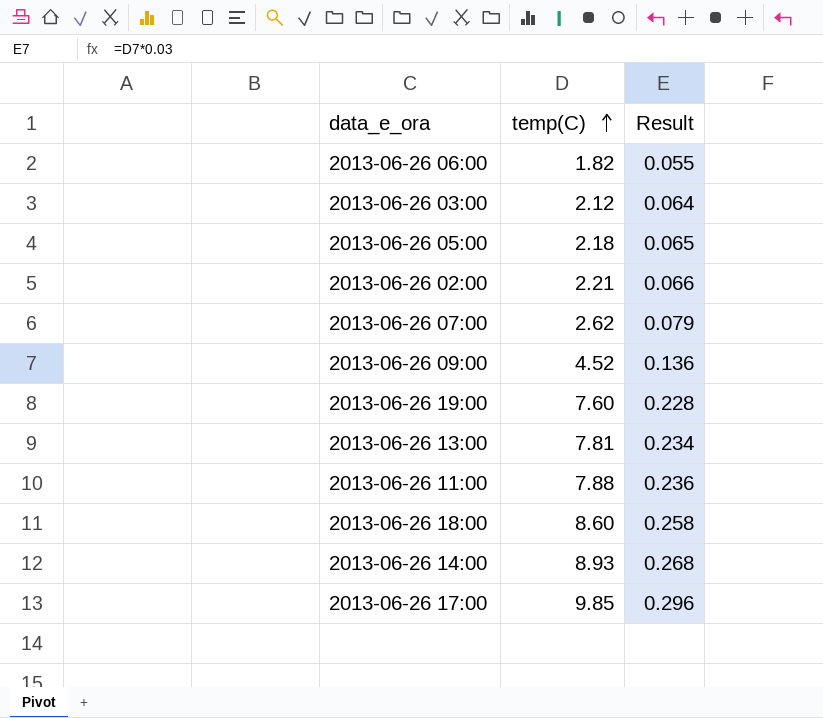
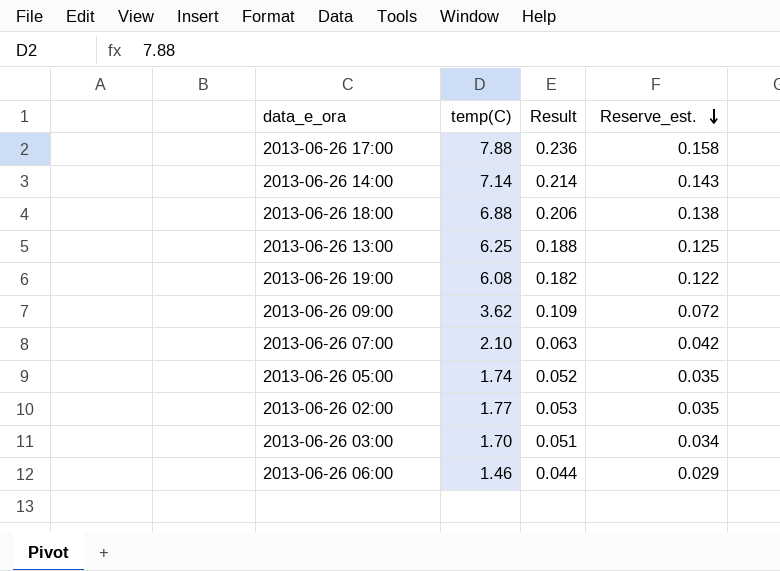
row order: temp(C) ascending -> Reserve_est. descending
column Reserve_est. | formula: none -> [temp(C)] * 0.02
row 2013-06-26 11:00: 7.88 | 0.236 -> none
2013-06-26 17:00 | temp(C): 9.85 -> 7.88
2013-06-26 17:00 | Result: 0.296 -> 0.236
2013-06-26 14:00 | temp(C): 8.93 -> 7.14
2013-06-26 14:00 | Result: 0.268 -> 0.214
2013-06-26 18:00 | temp(C): 8.60 -> 6.88
2013-06-26 18:00 | Result: 0.258 -> 0.206
2013-06-26 13:00 | temp(C): 7.81 -> 6.25
2013-06-26 13:00 | Result: 0.234 -> 0.188
2013-06-26 19:00 | temp(C): 7.60 -> 6.08
2013-06-26 19:00 | Result: 0.228 -> 0.182
2013-06-26 09:00 | temp(C): 4.52 -> 3.62
2013-06-26 09:00 | Result: 0.136 -> 0.109
2013-06-26 07:00 | temp(C): 2.62 -> 2.10
2013-06-26 07:00 | Result: 0.079 -> 0.063
2013-06-26 05:00 | temp(C): 2.18 -> 1.74
2013-06-26 05:00 | Result: 0.065 -> 0.052
2013-06-26 02:00 | temp(C): 2.21 -> 1.77
2013-06-26 02:00 | Result: 0.066 -> 0.053
2013-06-26 03:00 | temp(C): 2.12 -> 1.70
2013-06-26 03:00 | Result: 0.064 -> 0.051
2013-06-26 06:00 | temp(C): 1.82 -> 1.46
2013-06-26 06:00 | Result: 0.055 -> 0.044

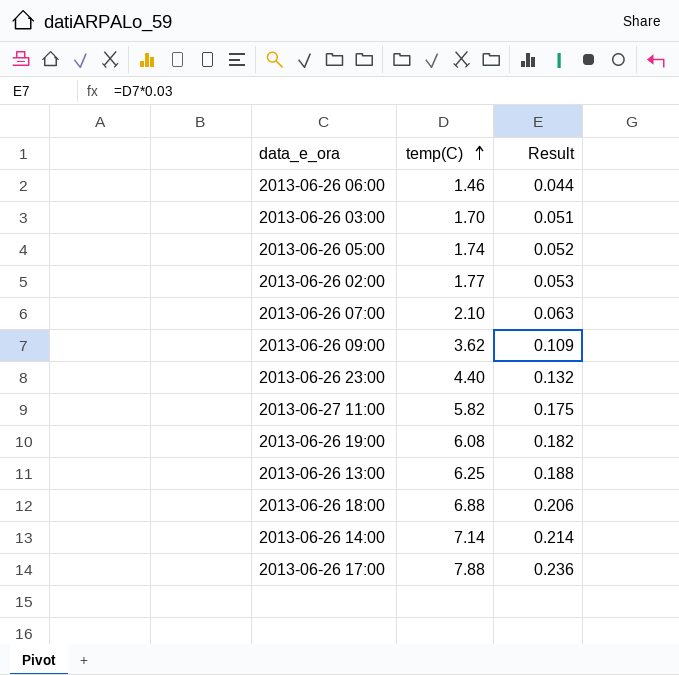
row order: Reserve_est. descending -> temp(C) ascending
column Reserve_est. | formula: [temp(C)] * 0.02 -> none
row 2013-06-26 23:00: none -> 4.40 | 0.132
row 2013-06-27 11:00: none -> 5.82 | 0.175

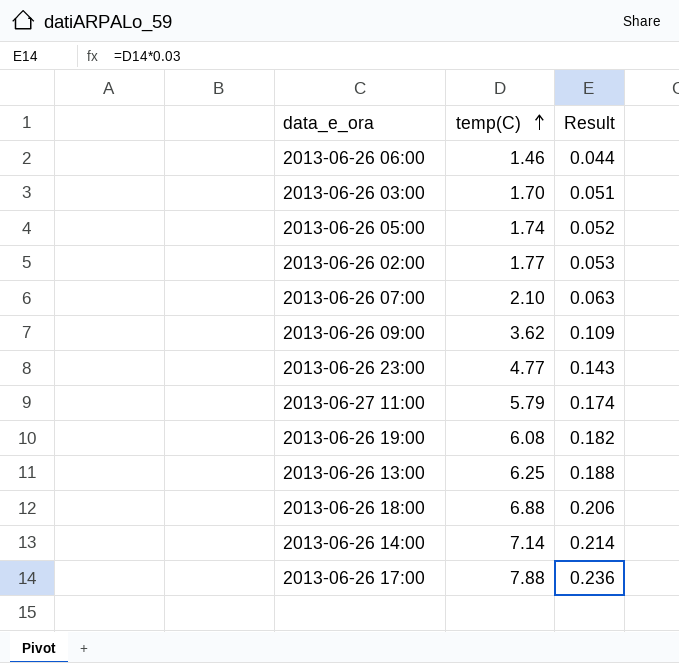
2013-06-26 23:00 | temp(C): 4.40 -> 4.77
2013-06-26 23:00 | Result: 0.132 -> 0.143
2013-06-27 11:00 | temp(C): 5.82 -> 5.79
2013-06-27 11:00 | Result: 0.175 -> 0.174

